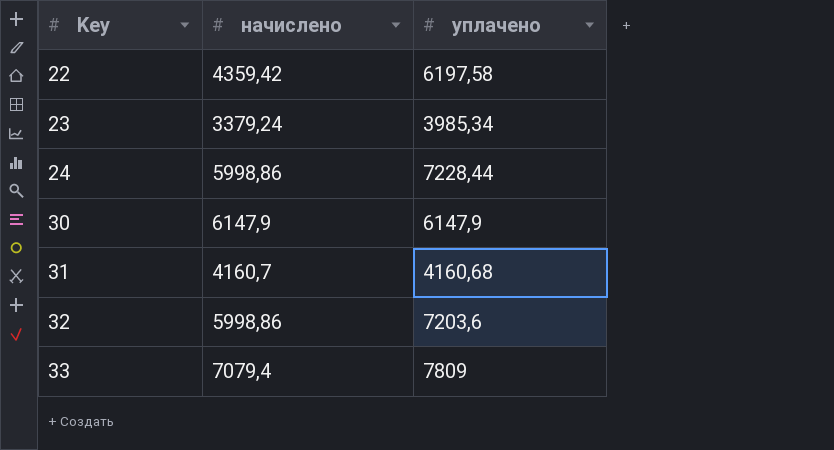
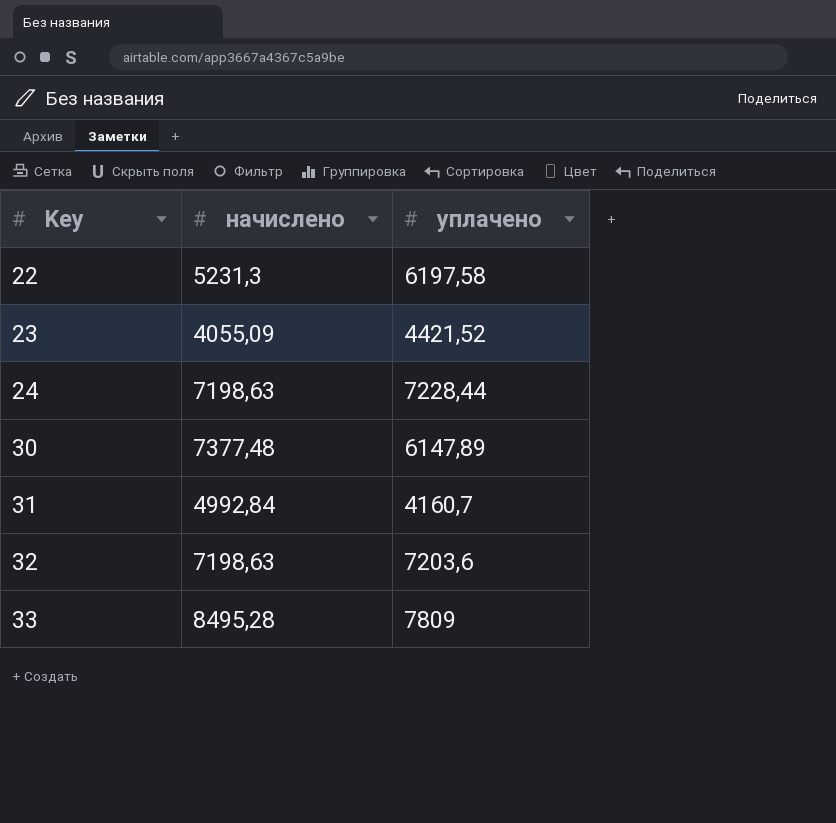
22 | начислено: 4359,42 -> 5231,3
23 | начислено: 3379,24 -> 4055,09
23 | уплачено: 3985,34 -> 4421,52
24 | начислено: 5998,86 -> 7198,63
30 | начислено: 6147,9 -> 7377,48
30 | уплачено: 6147,9 -> 6147,89
31 | начислено: 4160,7 -> 4992,84
31 | уплачено: 4160,68 -> 4160,7
32 | начислено: 5998,86 -> 7198,63
33 | начислено: 7079,4 -> 8495,28

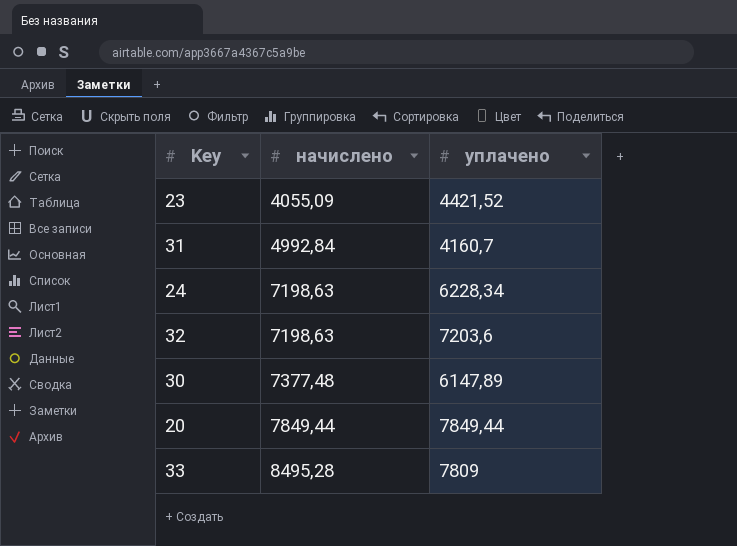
row order: Key ascending -> начислено ascending
row 22: 5231,3 | 6197,58 -> none
24 | уплачено: 7228,44 -> 6228,34
row 20: none -> 7849,44 | 7849,44

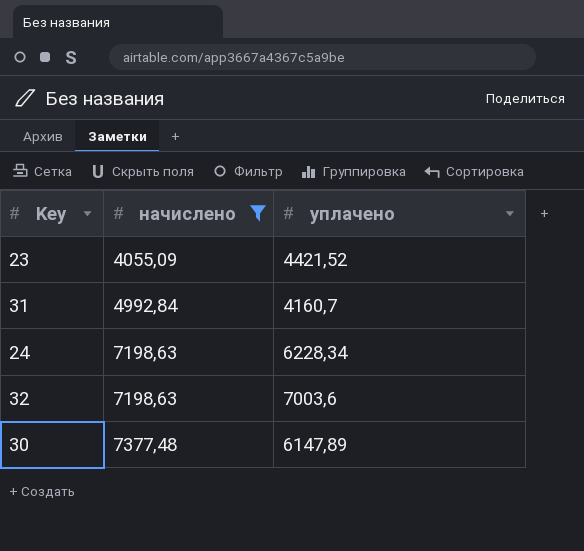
filter: none -> начислено <= 7377,48
32 | уплачено: 7203,6 -> 7003,6

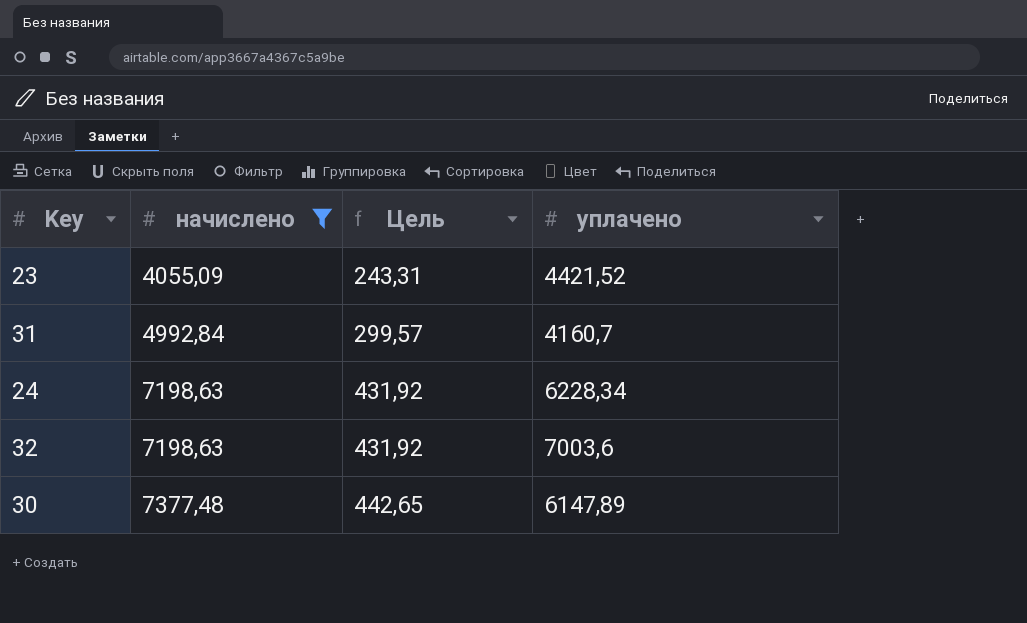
column Цель | formula: none -> [начислено] * 0,06

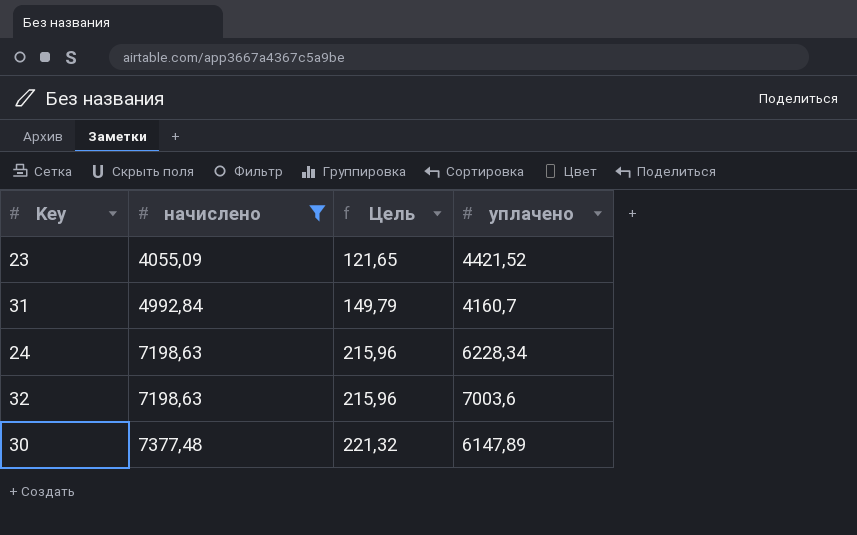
column Цель | formula: [начислено] * 0,06 -> [начислено] * 0,03

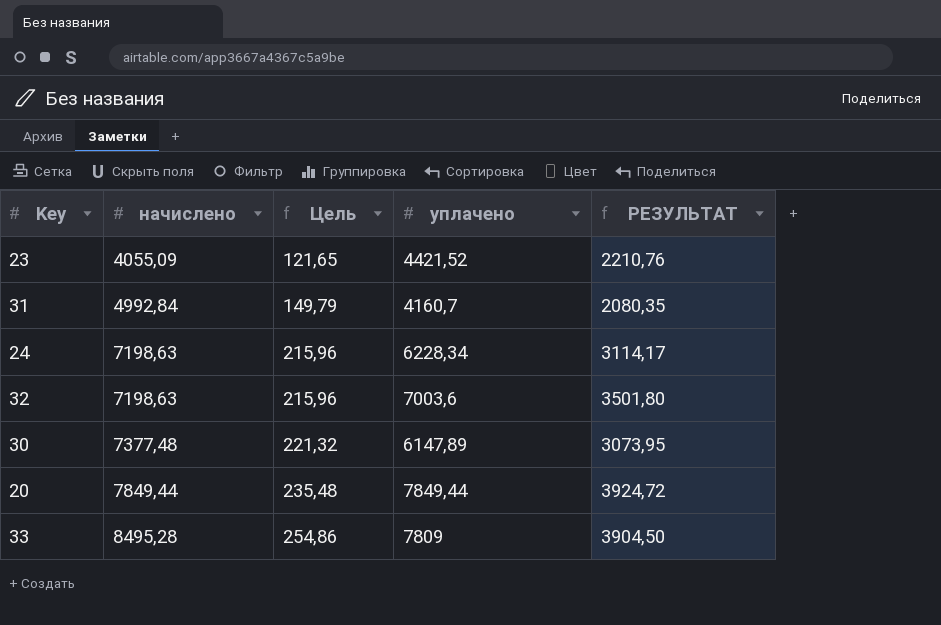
filter: начислено <= 7377,48 -> none
column РЕЗУЛЬТАТ | formula: none -> [уплачено] * 0,5

